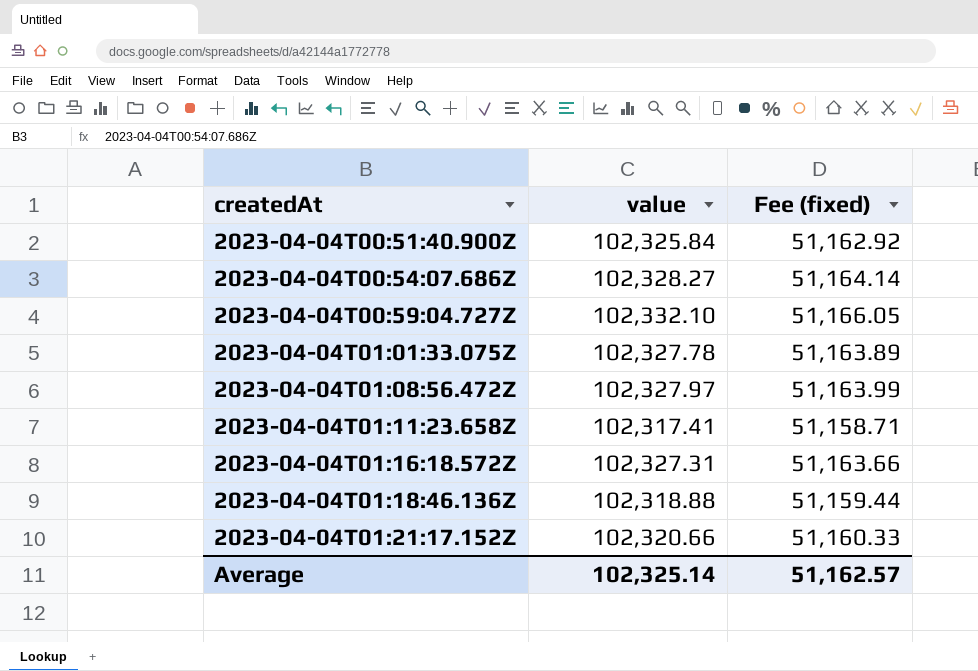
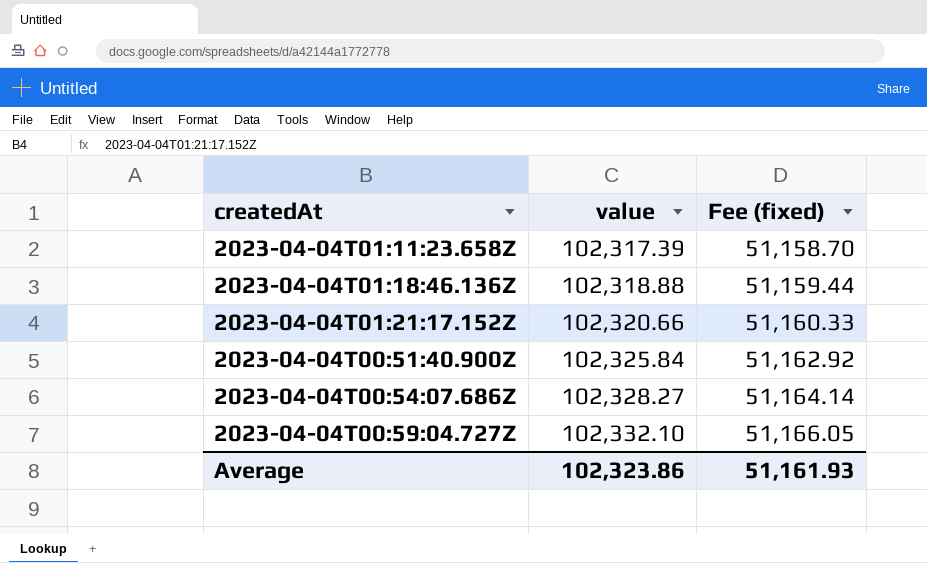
row order: createdAt ascending -> value ascending
row 2023-04-04T01:01:33.075Z: 102,327.78 | 51,163.89 -> none
row 2023-04-04T01:08:56.472Z: 102,327.97 | 51,163.99 -> none
row 2023-04-04T01:16:18.572Z: 102,327.31 | 51,163.66 -> none
2023-04-04T01:11:23.658Z | value: 102,317.41 -> 102,317.39
2023-04-04T01:11:23.658Z | Fee (fixed): 51,158.71 -> 51,158.70
Average | value: 102,325.14 -> 102,323.86
Average | Fee (fixed): 51,162.57 -> 51,161.93

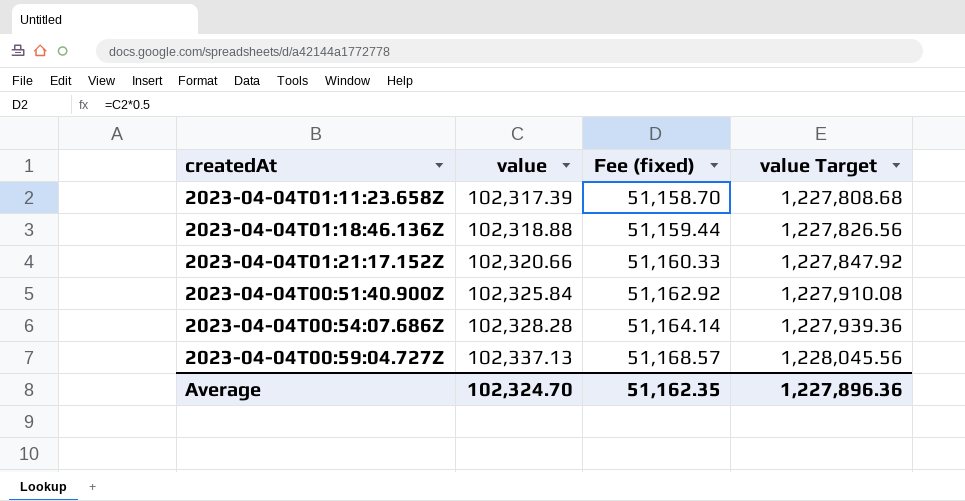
column value Target | formula: none -> [value] * 12
2023-04-04T00:54:07.686Z | value: 102,328.27 -> 102,328.28
2023-04-04T00:59:04.727Z | value: 102,332.10 -> 102,337.13
2023-04-04T00:59:04.727Z | Fee (fixed): 51,166.05 -> 51,168.57
Average | value: 102,323.86 -> 102,324.70
Average | Fee (fixed): 51,161.93 -> 51,162.35

